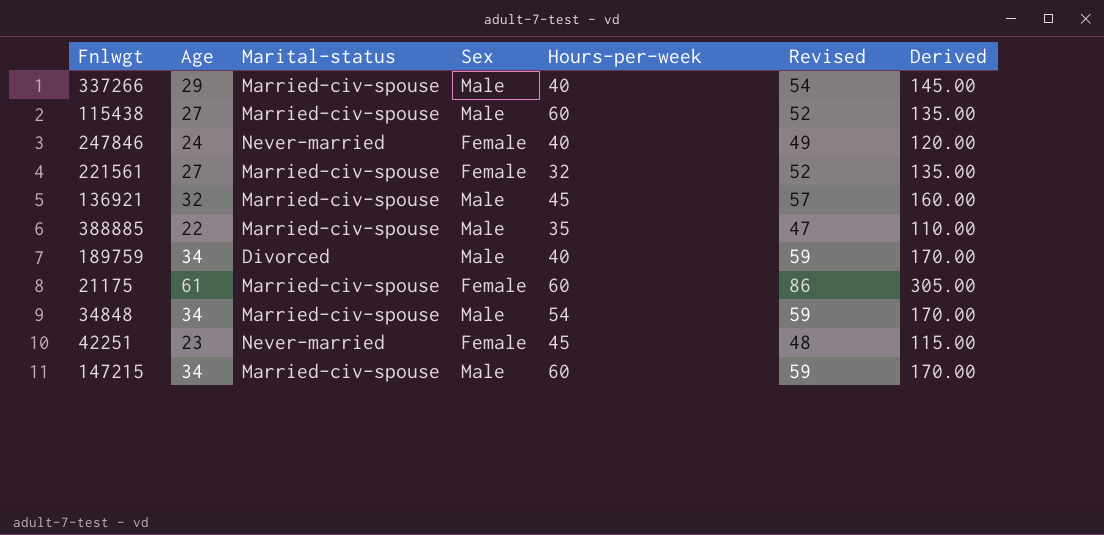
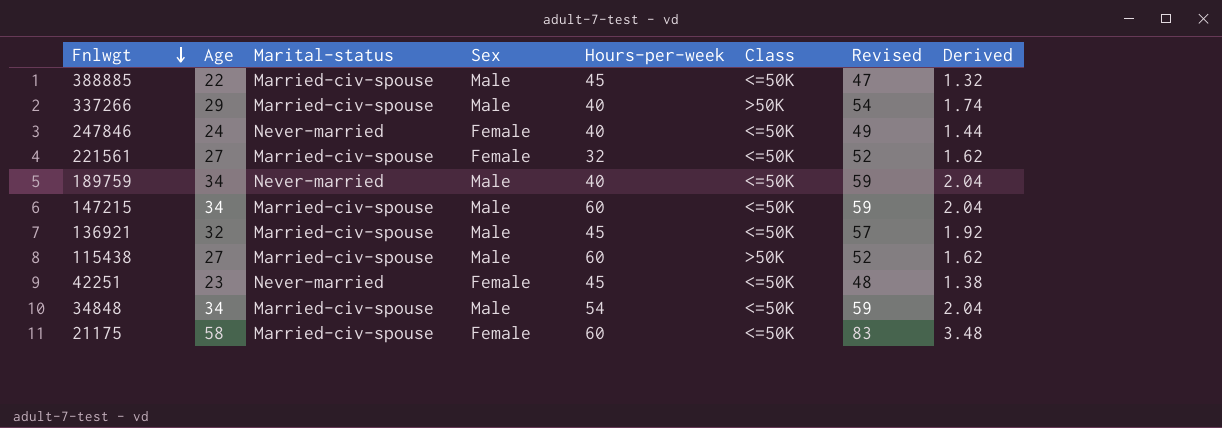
row order: none -> Fnlwgt descending
column Class | position: none -> 6
column Derived | formula: [Age] * 5 -> [Age] * 0.06
388885 | Hours-per-week: 35 -> 45
189759 | Marital-status: Divorced -> Never-married
21175 | Age: 61 -> 58
21175 | Revised: 86 -> 83

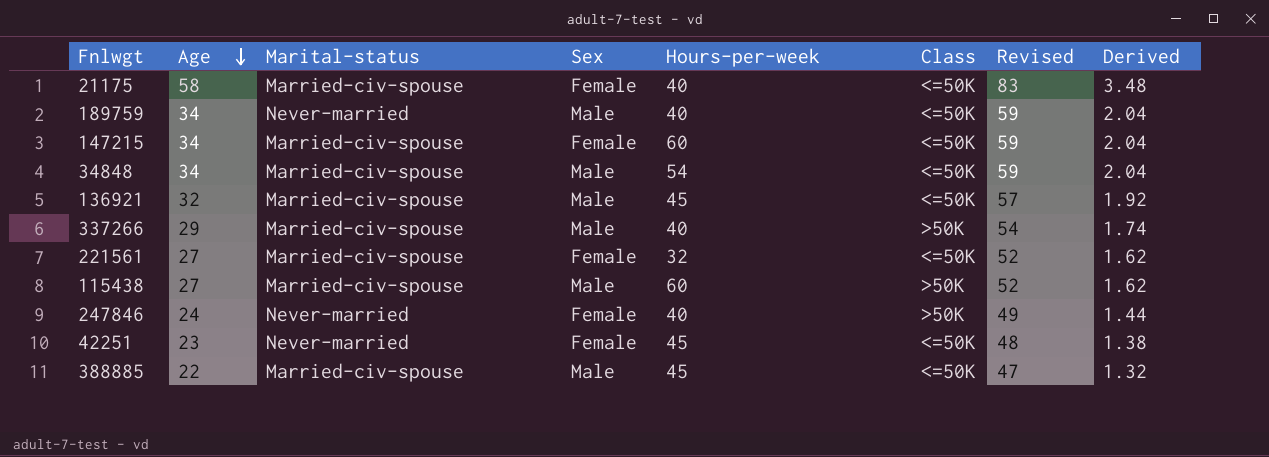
row order: Fnlwgt descending -> Age descending
21175 | Hours-per-week: 60 -> 40
147215 | Sex: Male -> Female
247846 | Class: <=50K -> >50K

